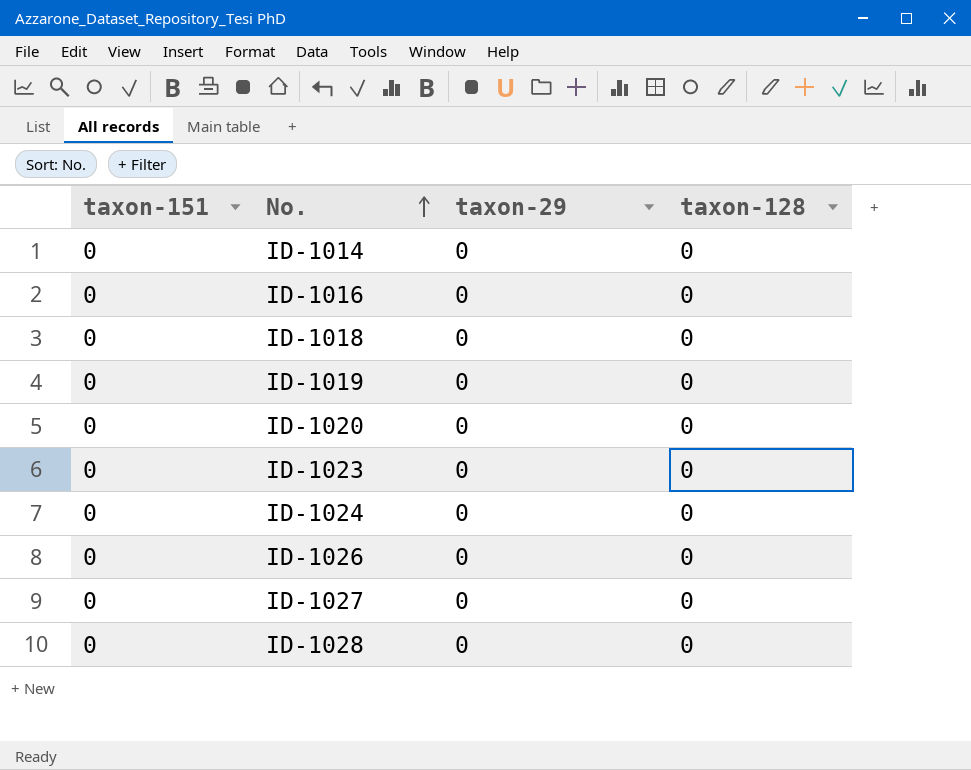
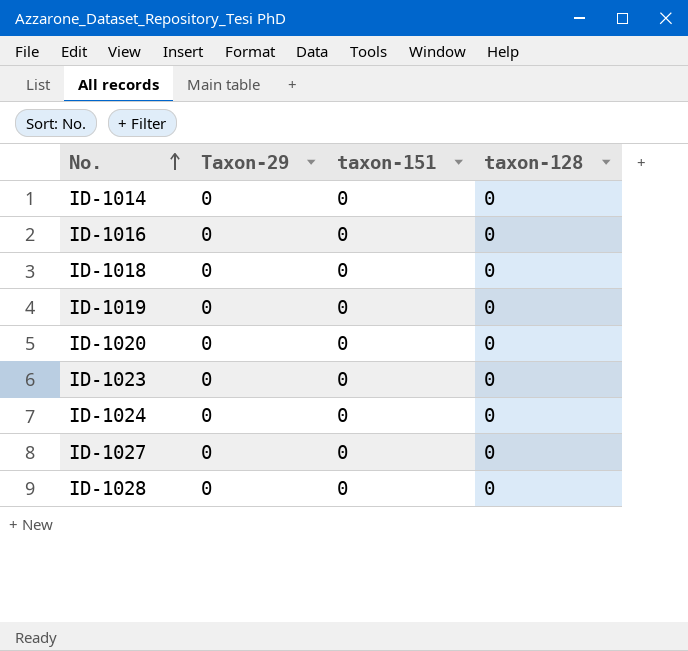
column name: taxon-29 -> Taxon-29
column taxon-151 | position: 1 -> 3
row ID-1026: 0 | 0 | 0 -> none

